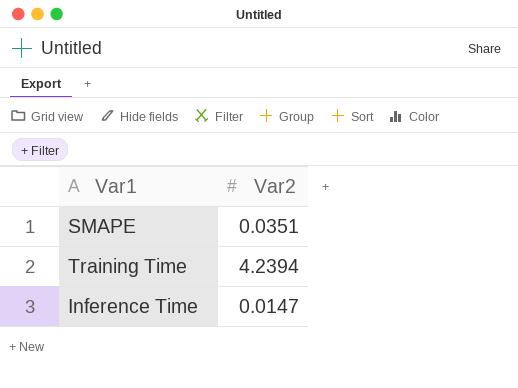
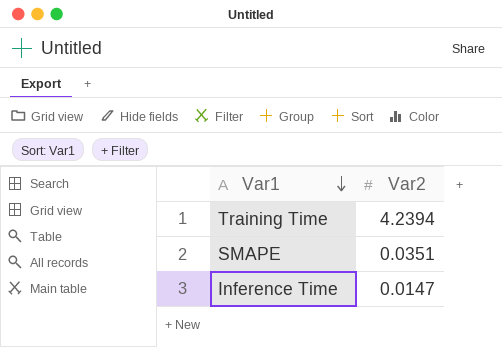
row order: none -> Var1 descending

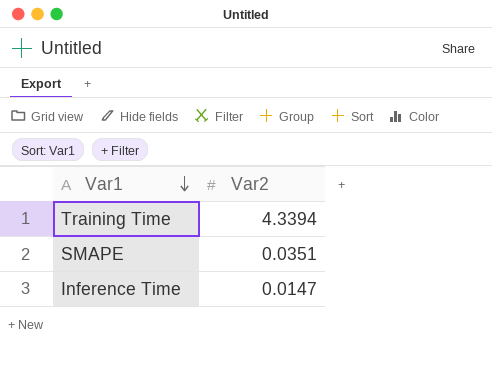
Training Time | Var2: 4.2394 -> 4.3394

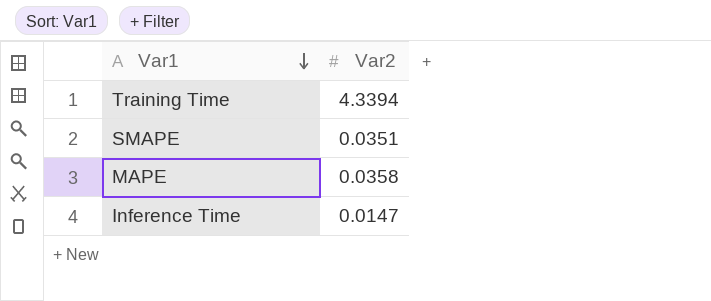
row MAPE: none -> 0.0358

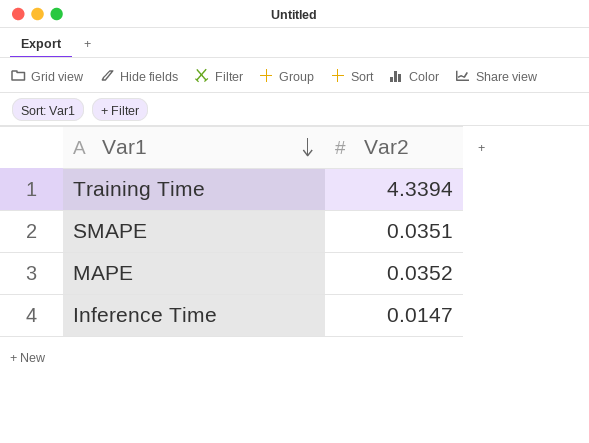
MAPE | Var2: 0.0358 -> 0.0352

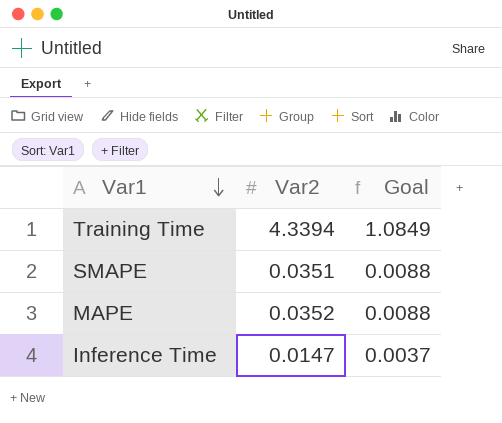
column Goal | formula: none -> [Var2] * 0.25

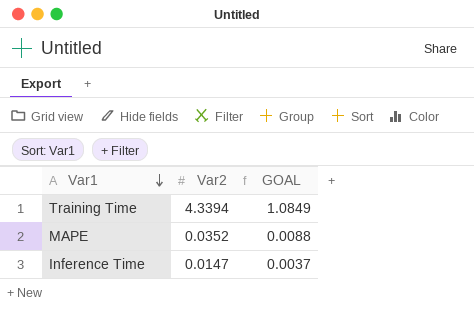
column name: Goal -> GOAL
row SMAPE: 0.0351 | 0.0088 -> none

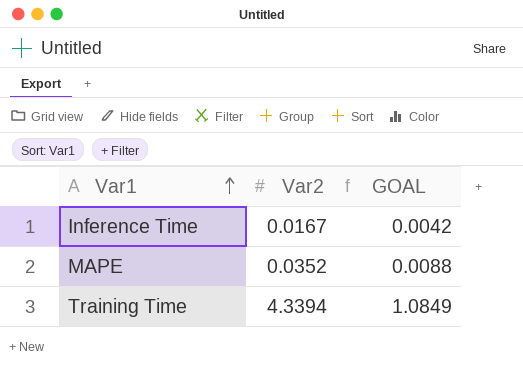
row order: Var1 descending -> Var1 ascending
Inference Time | Var2: 0.0147 -> 0.0167
Inference Time | GOAL: 0.0037 -> 0.0042

